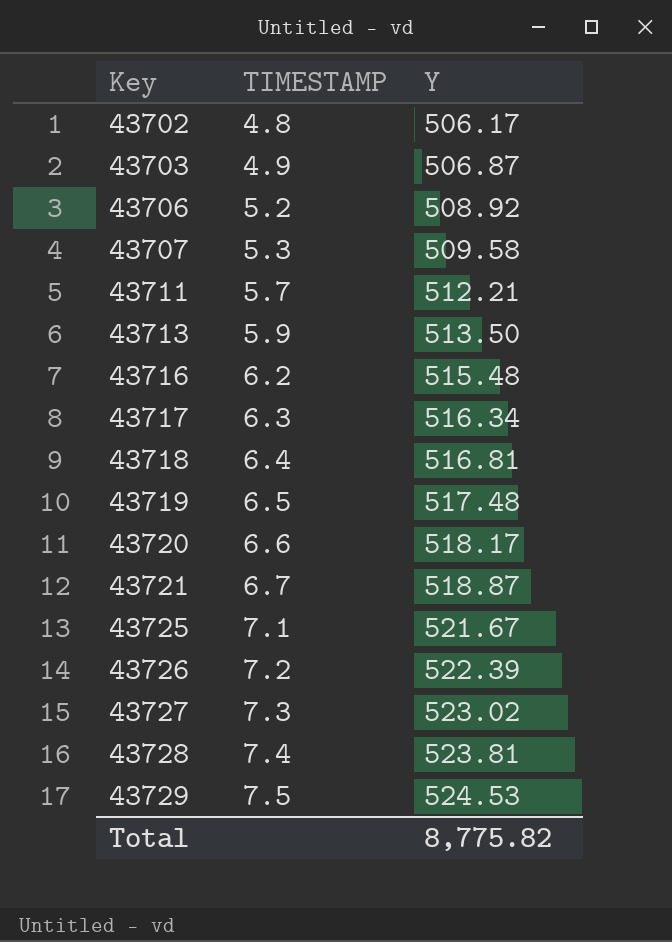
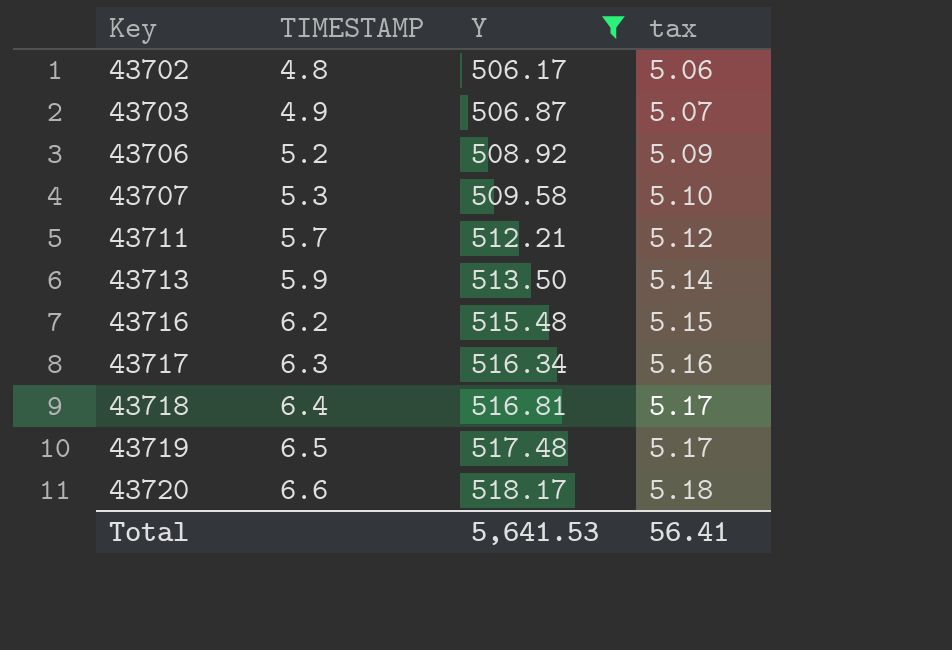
filter: none -> Y <= 518.17
column tax | formula: none -> [Y] * 0.01
Total | Y: 8,775.82 -> 5,641.53

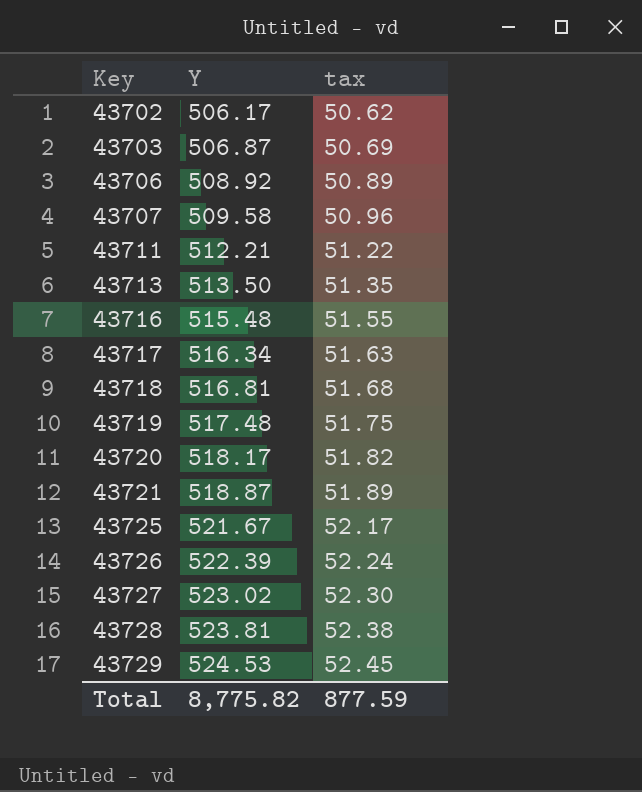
filter: Y <= 518.17 -> none
column TIMESTAMP | position: 2 -> none
column tax | formula: [Y] * 0.01 -> [Y] * 0.1
Total | Y: 5,641.53 -> 8,775.82
Total | tax: 56.41 -> 877.59

